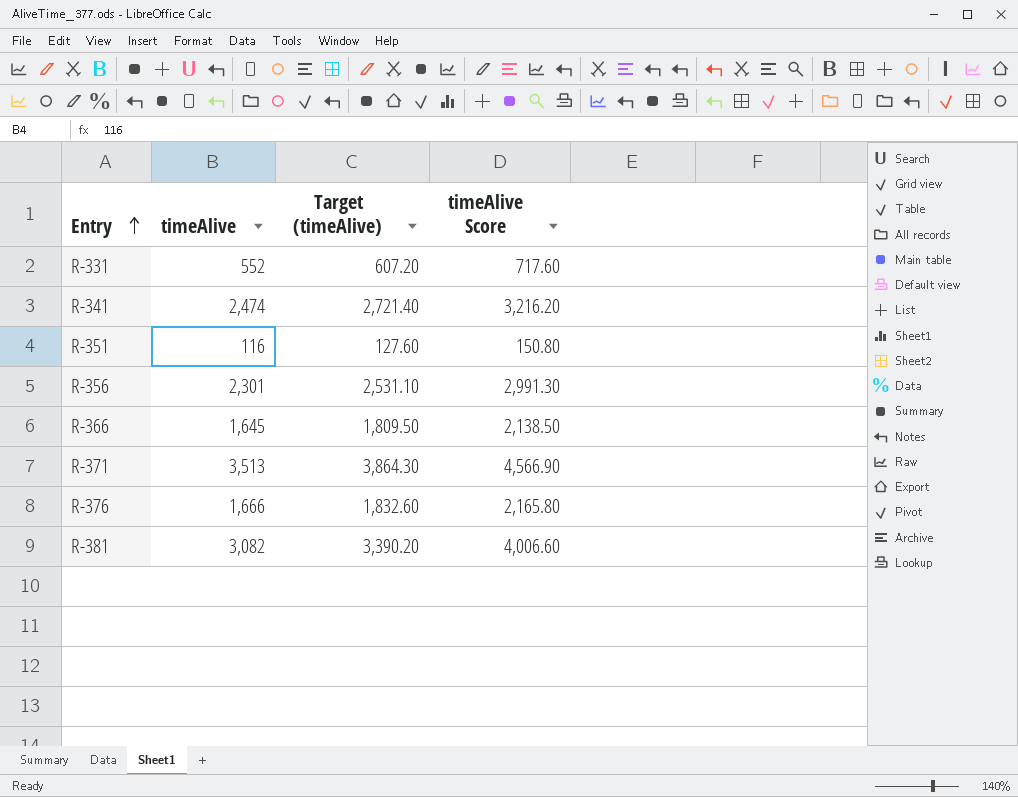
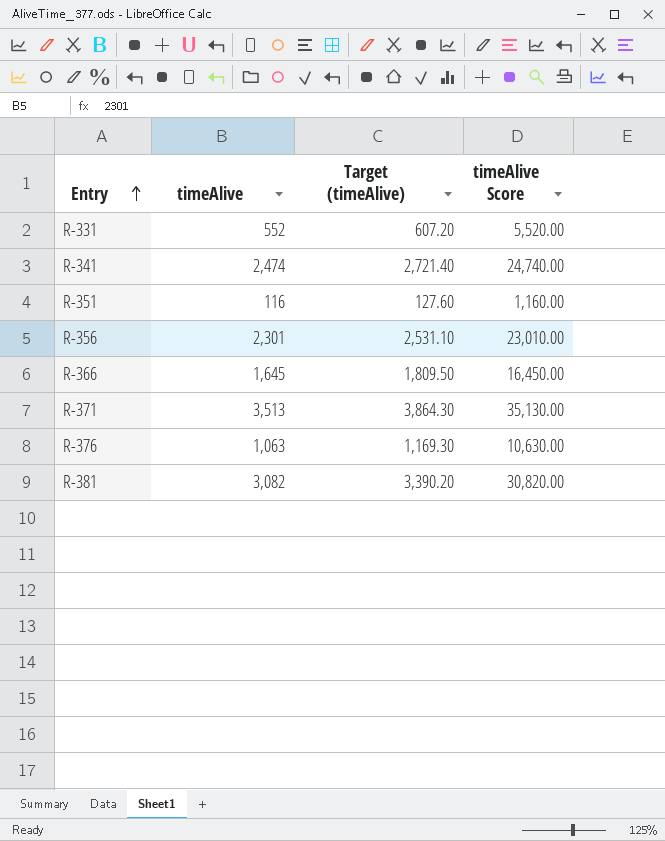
column timeAlive Score | formula: [timeAlive] * 1.3 -> [timeAlive] * 10
R-376 | timeAlive: 1,666 -> 1,063
R-376 | Target (timeAlive): 1,832.60 -> 1,169.30

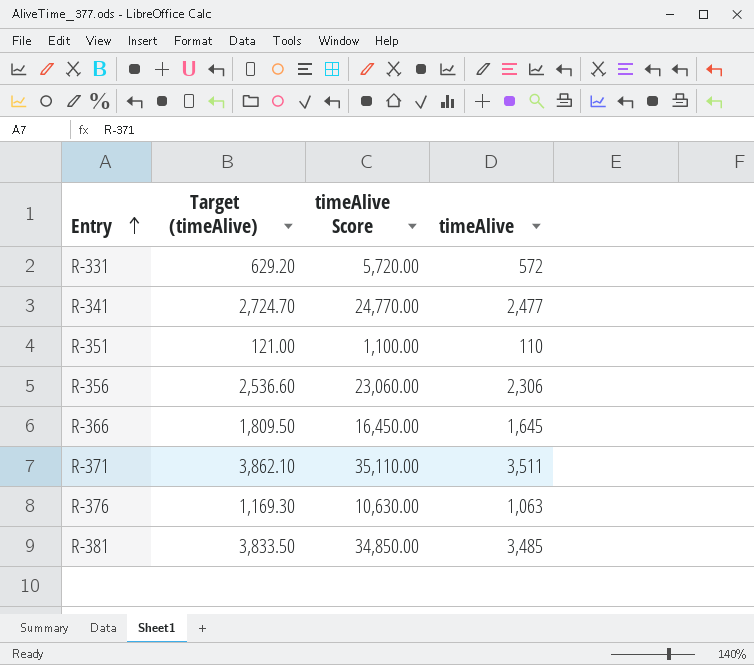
column timeAlive | position: 2 -> 4
R-331 | Target (timeAlive): 607.20 -> 629.20
R-331 | timeAlive Score: 5,520.00 -> 5,720.00
R-331 | timeAlive: 552 -> 572
R-341 | Target (timeAlive): 2,721.40 -> 2,724.70
R-341 | timeAlive Score: 24,740.00 -> 24,770.00
R-341 | timeAlive: 2,474 -> 2,477
R-351 | Target (timeAlive): 127.60 -> 121.00
R-351 | timeAlive Score: 1,160.00 -> 1,100.00
R-351 | timeAlive: 116 -> 110
R-356 | Target (timeAlive): 2,531.10 -> 2,536.60
R-356 | timeAlive Score: 23,010.00 -> 23,060.00
R-356 | timeAlive: 2,301 -> 2,306
R-371 | Target (timeAlive): 3,864.30 -> 3,862.10
R-371 | timeAlive Score: 35,130.00 -> 35,110.00
R-371 | timeAlive: 3,513 -> 3,511
R-381 | Target (timeAlive): 3,390.20 -> 3,833.50
R-381 | timeAlive Score: 30,820.00 -> 34,850.00
R-381 | timeAlive: 3,082 -> 3,485

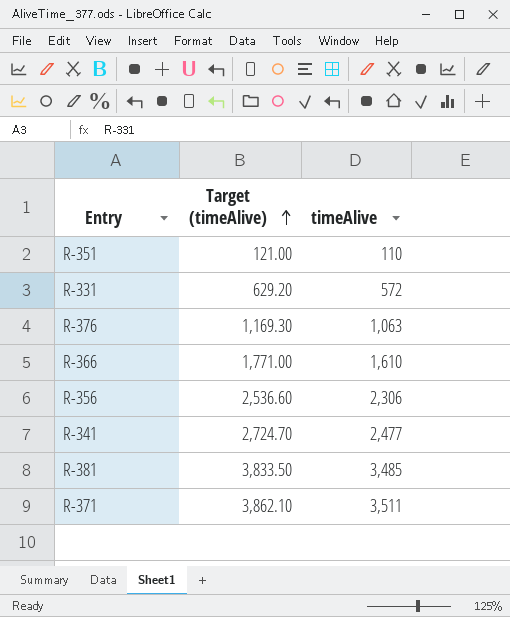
row order: Entry ascending -> Target (timeAlive) ascending
column timeAlive Score | formula: [timeAlive] * 10 -> none
R-366 | Target (timeAlive): 1,809.50 -> 1,771.00
R-366 | timeAlive: 1,645 -> 1,610

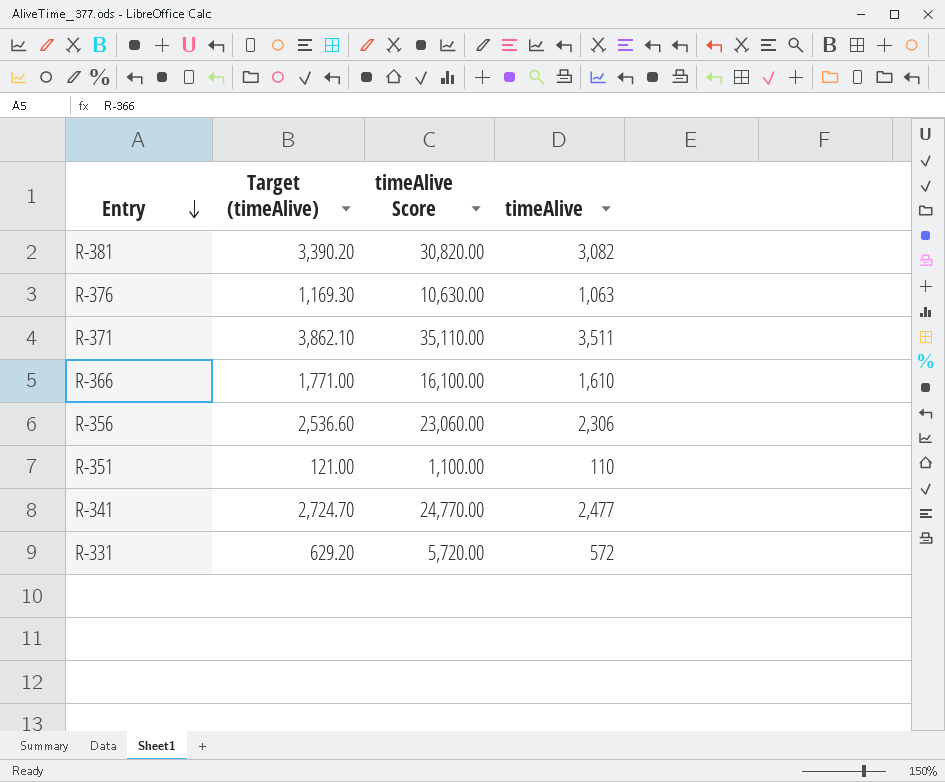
row order: Target (timeAlive) ascending -> Entry descending
column timeAlive Score | formula: none -> [timeAlive] * 10
R-381 | Target (timeAlive): 3,833.50 -> 3,390.20
R-381 | timeAlive: 3,485 -> 3,082

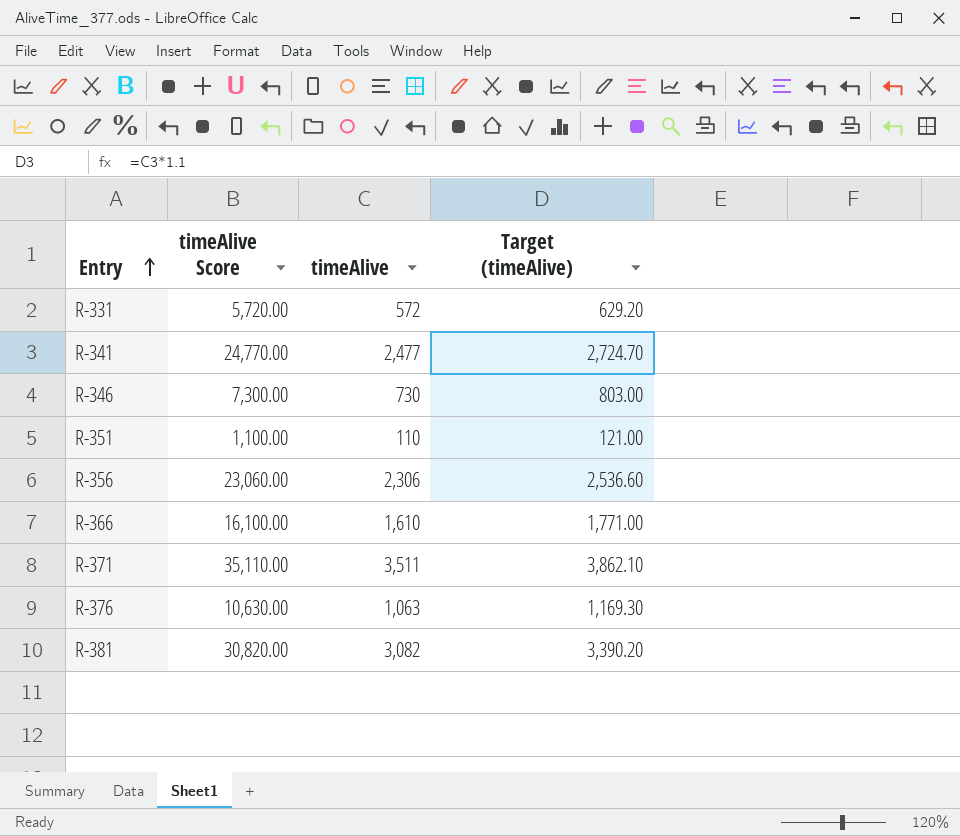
row order: Entry descending -> Entry ascending
column Target (timeAlive) | position: 2 -> 4
row R-346: none -> 7,300.00 | 730 | 803.00

